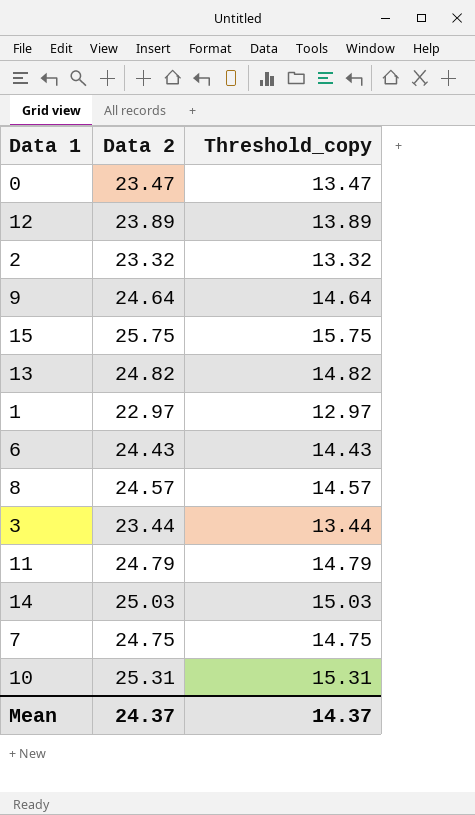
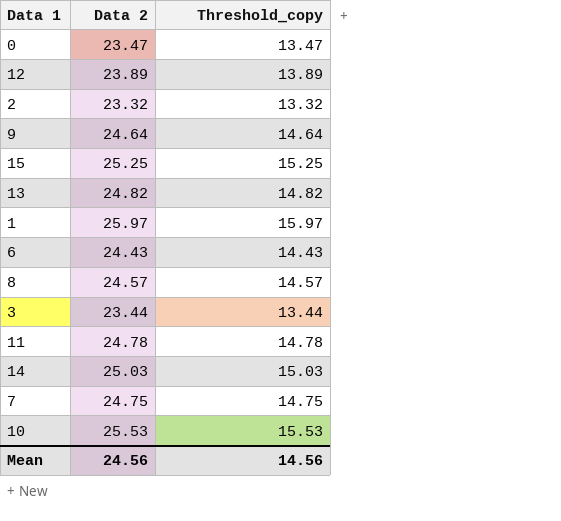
15 | Data 2: 25.75 -> 25.25
15 | Threshold_copy: 15.75 -> 15.25
1 | Data 2: 22.97 -> 25.97
1 | Threshold_copy: 12.97 -> 15.97
11 | Data 2: 24.79 -> 24.78
11 | Threshold_copy: 14.79 -> 14.78
10 | Data 2: 25.31 -> 25.53
10 | Threshold_copy: 15.31 -> 15.53
Mean | Data 2: 24.37 -> 24.56
Mean | Threshold_copy: 14.37 -> 14.56

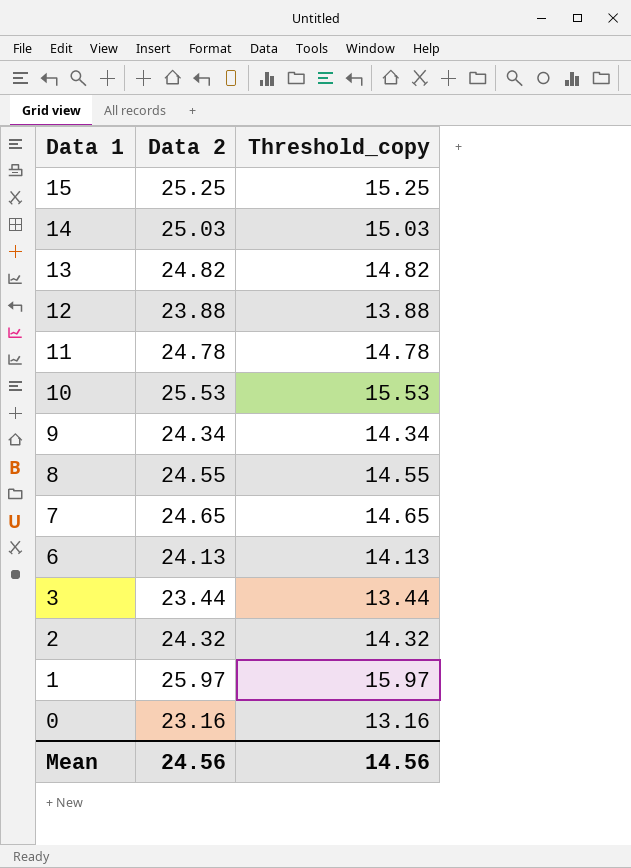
row order: none -> Data 1 descending
12 | Data 2: 23.89 -> 23.88
12 | Threshold_copy: 13.89 -> 13.88
9 | Data 2: 24.64 -> 24.34
9 | Threshold_copy: 14.64 -> 14.34
8 | Data 2: 24.57 -> 24.55
8 | Threshold_copy: 14.57 -> 14.55
7 | Data 2: 24.75 -> 24.65
7 | Threshold_copy: 14.75 -> 14.65
6 | Data 2: 24.43 -> 24.13
6 | Threshold_copy: 14.43 -> 14.13
2 | Data 2: 23.32 -> 24.32
2 | Threshold_copy: 13.32 -> 14.32
0 | Data 2: 23.47 -> 23.16
0 | Threshold_copy: 13.47 -> 13.16

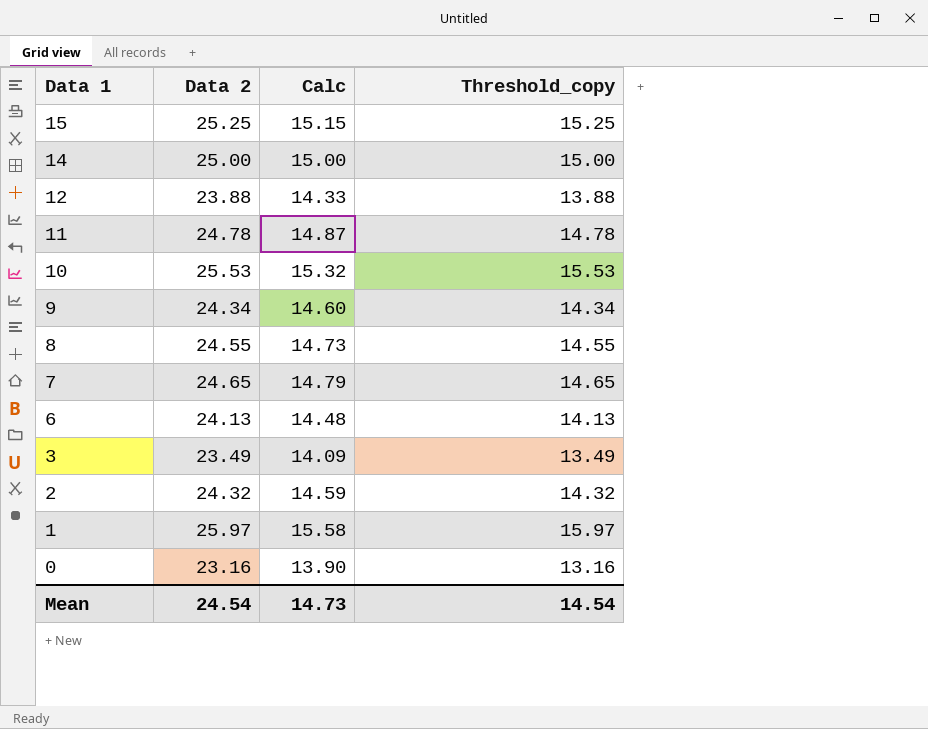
column Calc | formula: none -> [Data 2] * 0.6
row 13: 24.82 | 14.82 -> none
14 | Data 2: 25.03 -> 25.00
14 | Threshold_copy: 15.03 -> 15.00
3 | Data 2: 23.44 -> 23.49
3 | Threshold_copy: 13.44 -> 13.49
Mean | Data 2: 24.56 -> 24.54
Mean | Threshold_copy: 14.56 -> 14.54

